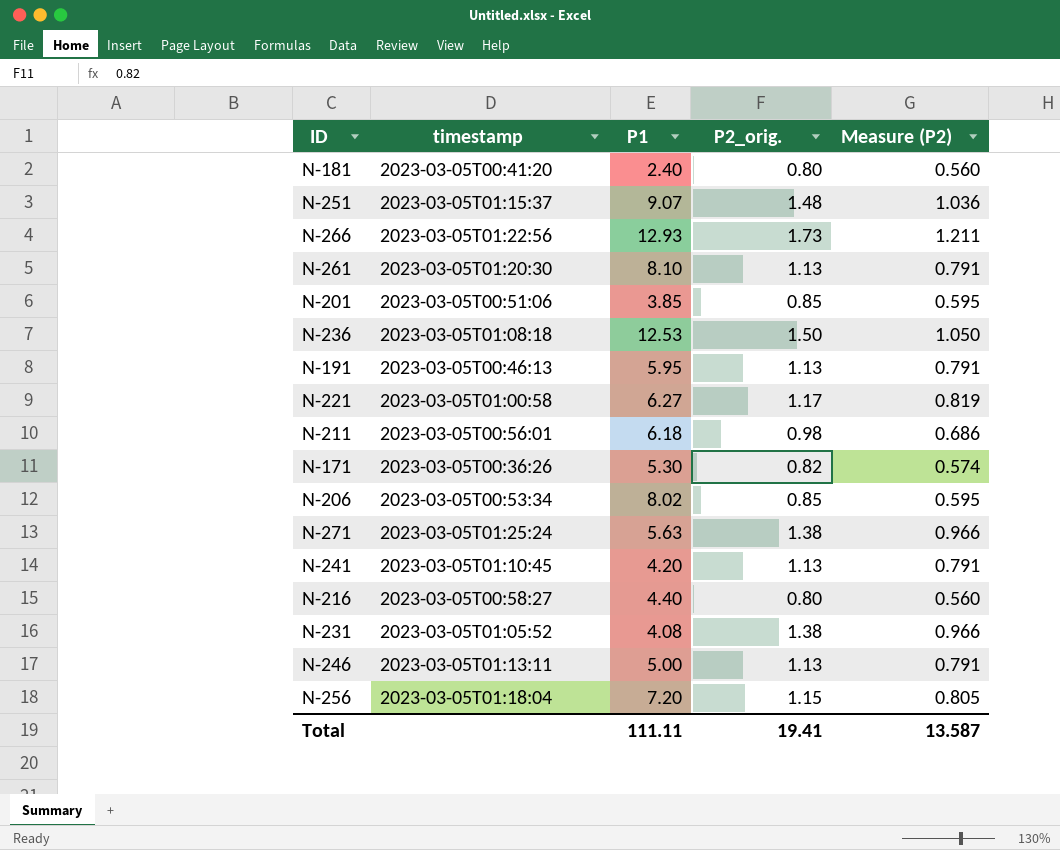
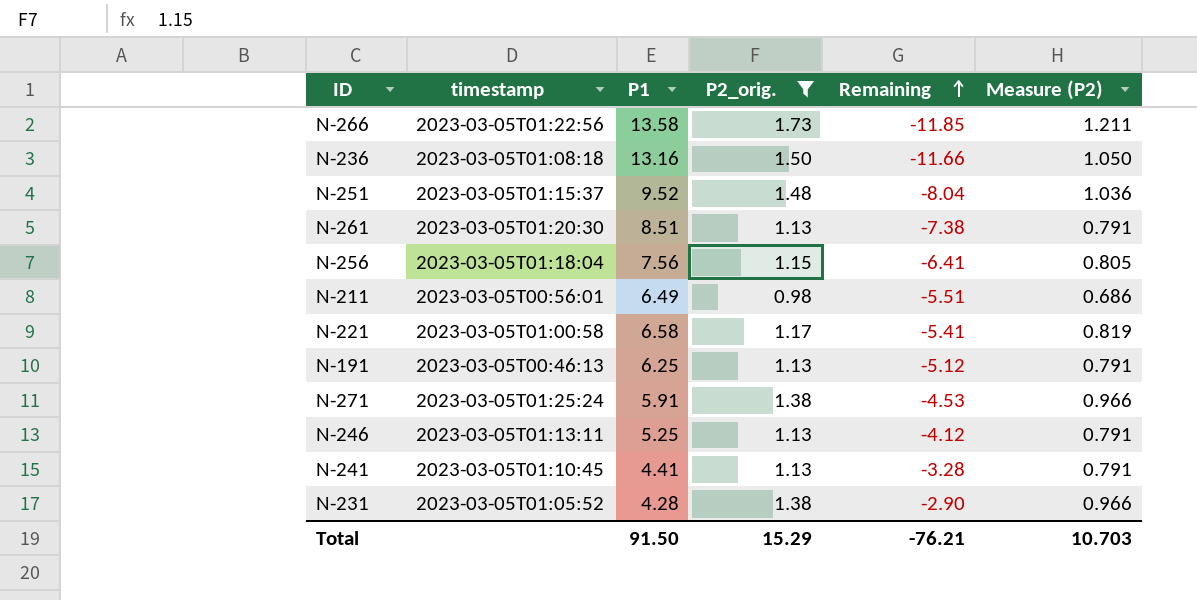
filter: none -> P2_orig. >= 0.98
row order: none -> Remaining ascending
column Remaining | formula: none -> [P2_orig.] - [P1]
N-266 | P1: 12.93 -> 13.58
N-236 | P1: 12.53 -> 13.16
N-251 | P1: 9.07 -> 9.52
N-261 | P1: 8.10 -> 8.51
N-256 | P1: 7.20 -> 7.56
N-211 | P1: 6.18 -> 6.49
N-221 | P1: 6.27 -> 6.58
N-191 | P1: 5.95 -> 6.25
N-271 | P1: 5.63 -> 5.91
N-246 | P1: 5.00 -> 5.25
N-241 | P1: 4.20 -> 4.41
N-231 | P1: 4.08 -> 4.28
Total | P1: 111.11 -> 91.50
Total | P2_orig.: 19.41 -> 15.29
Total | Measure (P2): 13.587 -> 10.703

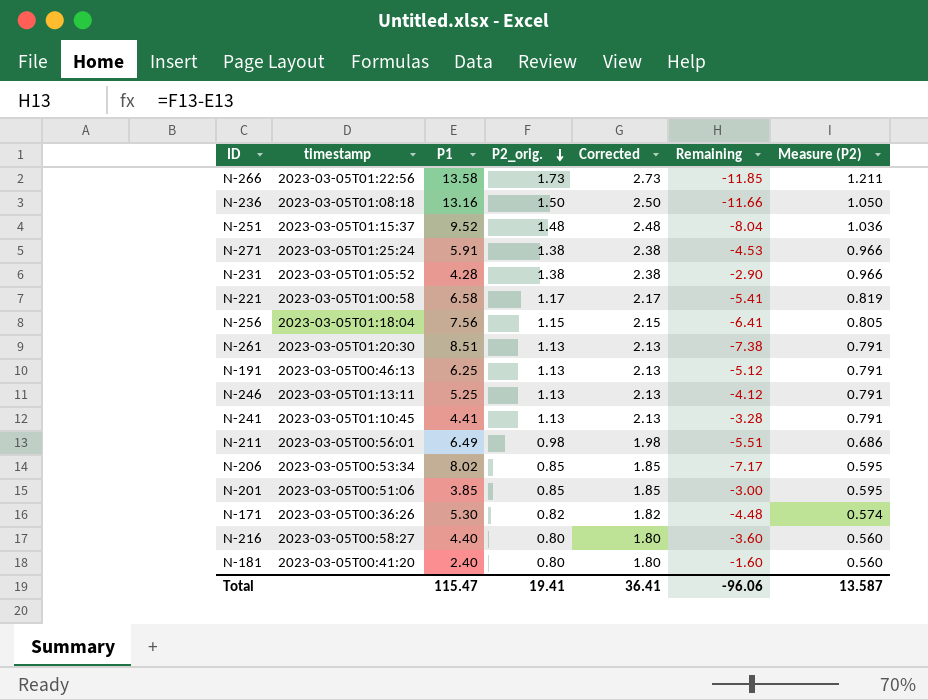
filter: P2_orig. >= 0.98 -> none
row order: Remaining ascending -> P2_orig. descending
column Corrected | formula: none -> [P2_orig.] + 1
Total | P1: 91.50 -> 115.47
Total | P2_orig.: 15.29 -> 19.41
Total | Remaining: -76.21 -> -96.06
Total | Measure (P2): 10.703 -> 13.587

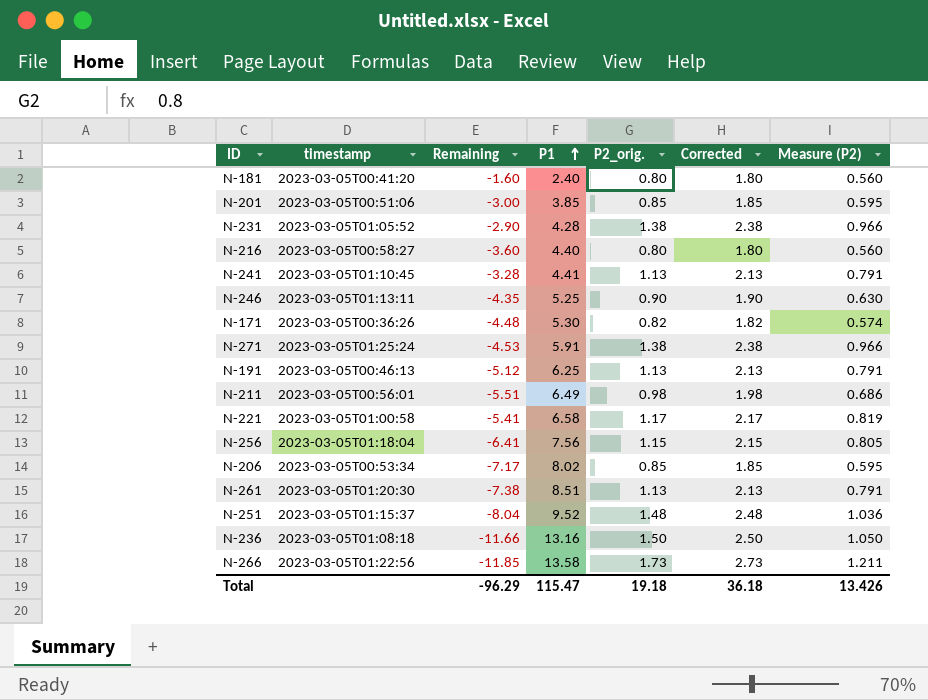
row order: P2_orig. descending -> P1 ascending
column Remaining | position: 6 -> 3
N-246 | Remaining: -4.12 -> -4.35
N-246 | P2_orig.: 1.13 -> 0.90
N-246 | Corrected: 2.13 -> 1.90
N-246 | Measure (P2): 0.791 -> 0.630
Total | Remaining: -96.06 -> -96.29
Total | P2_orig.: 19.41 -> 19.18
Total | Corrected: 36.41 -> 36.18
Total | Measure (P2): 13.587 -> 13.426

